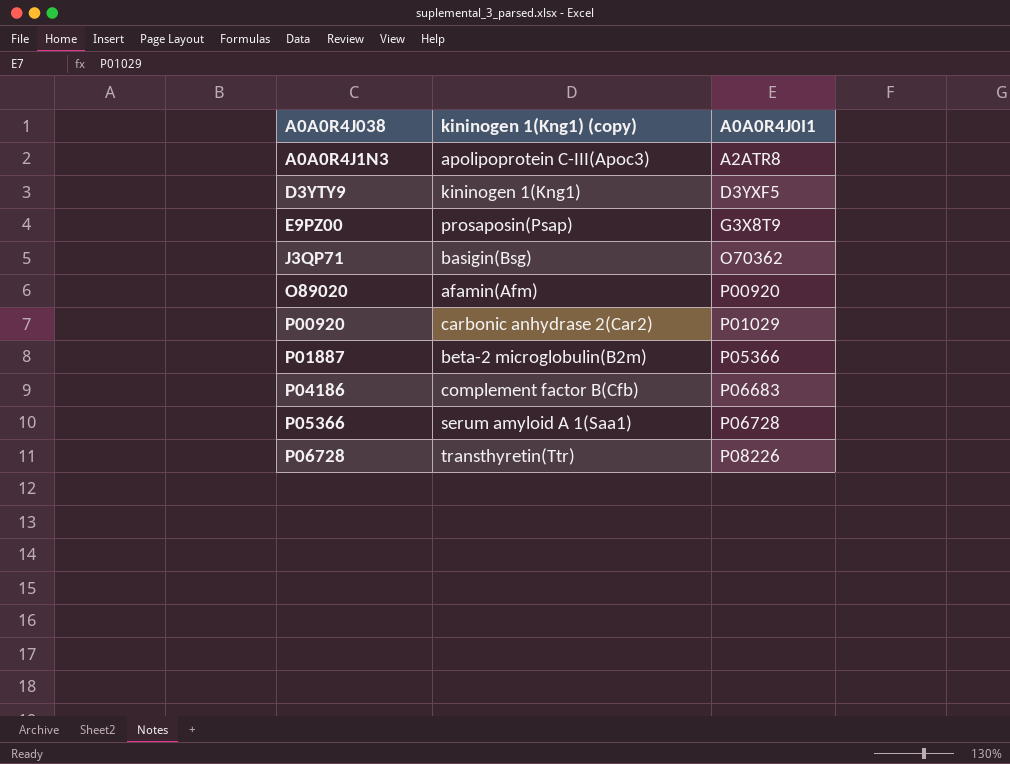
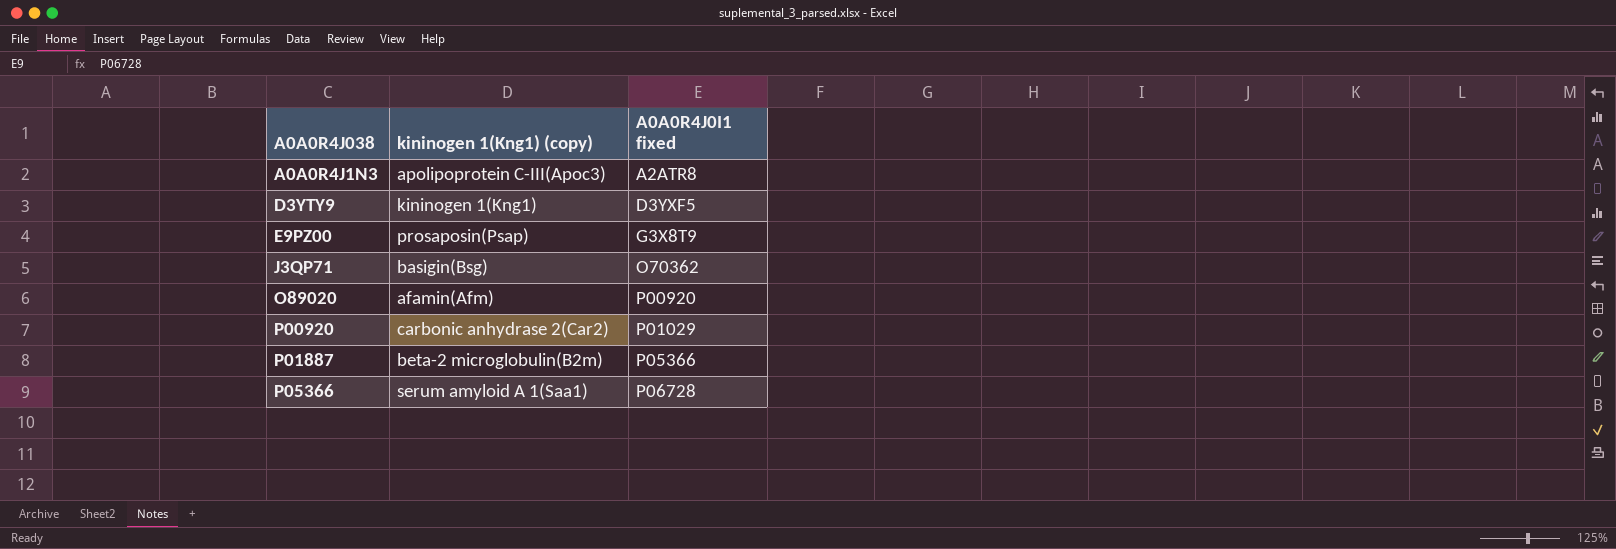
column name: A0A0R4J0I1 -> A0A0R4J0I1 fixed
row P04186: complement factor B(Cfb) | P06683 -> none
row P06728: transthyretin(Ttr) | P08226 -> none

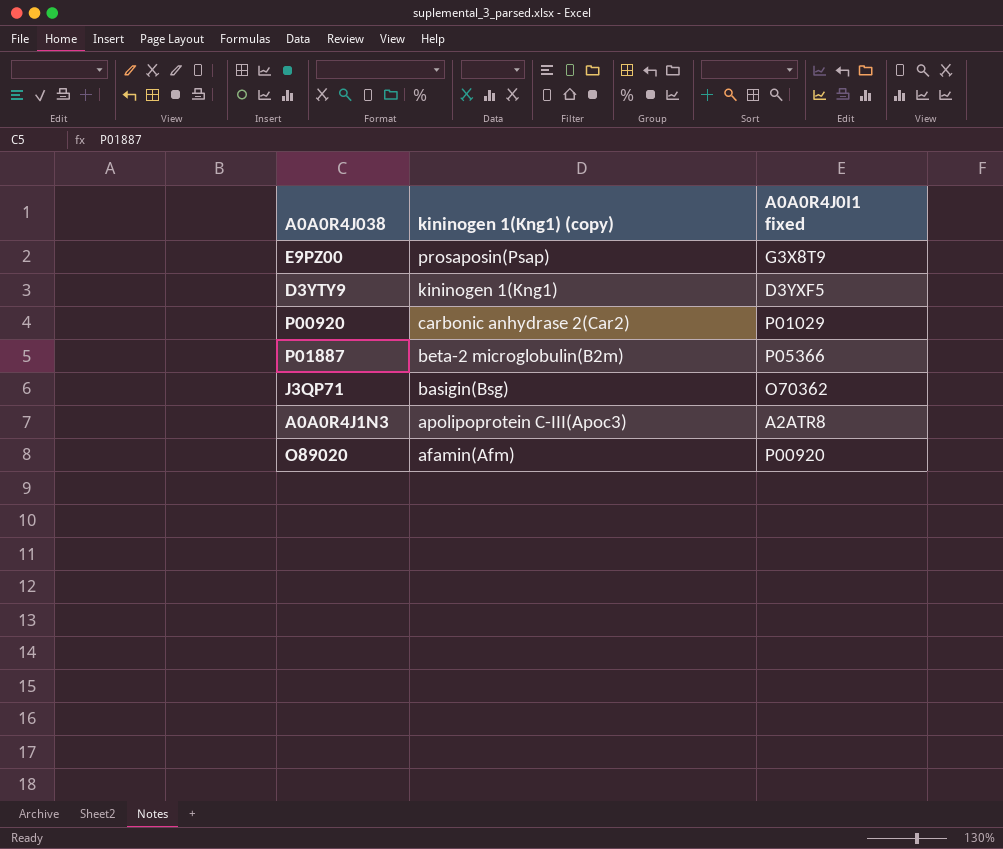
row order: A0A0R4J038 ascending -> kininogen 1(Kng1) (copy) descending
row P05366: serum amyloid A 1(Saa1) | P06728 -> none

